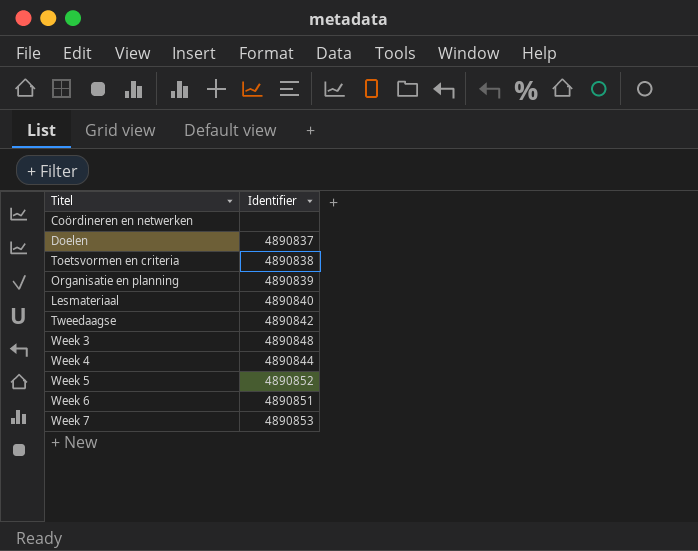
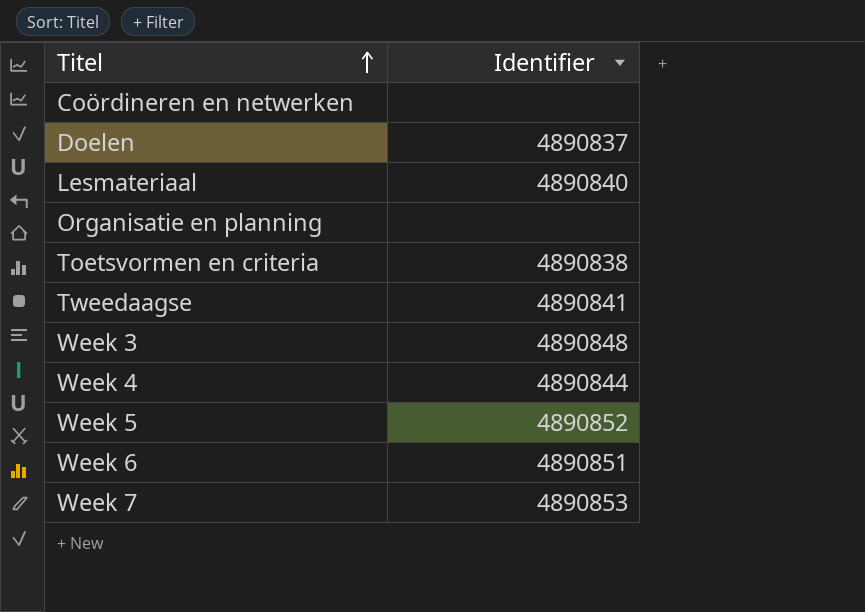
row order: none -> Titel ascending
Organisatie en planning | Identifier: 4890839 -> none
Tweedaagse | Identifier: 4890842 -> 4890841

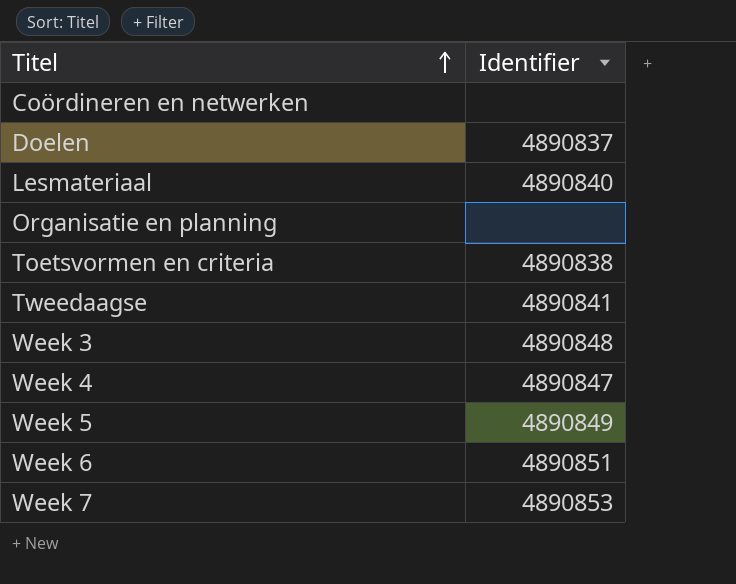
Week 4 | Identifier: 4890844 -> 4890847
Week 5 | Identifier: 4890852 -> 4890849

